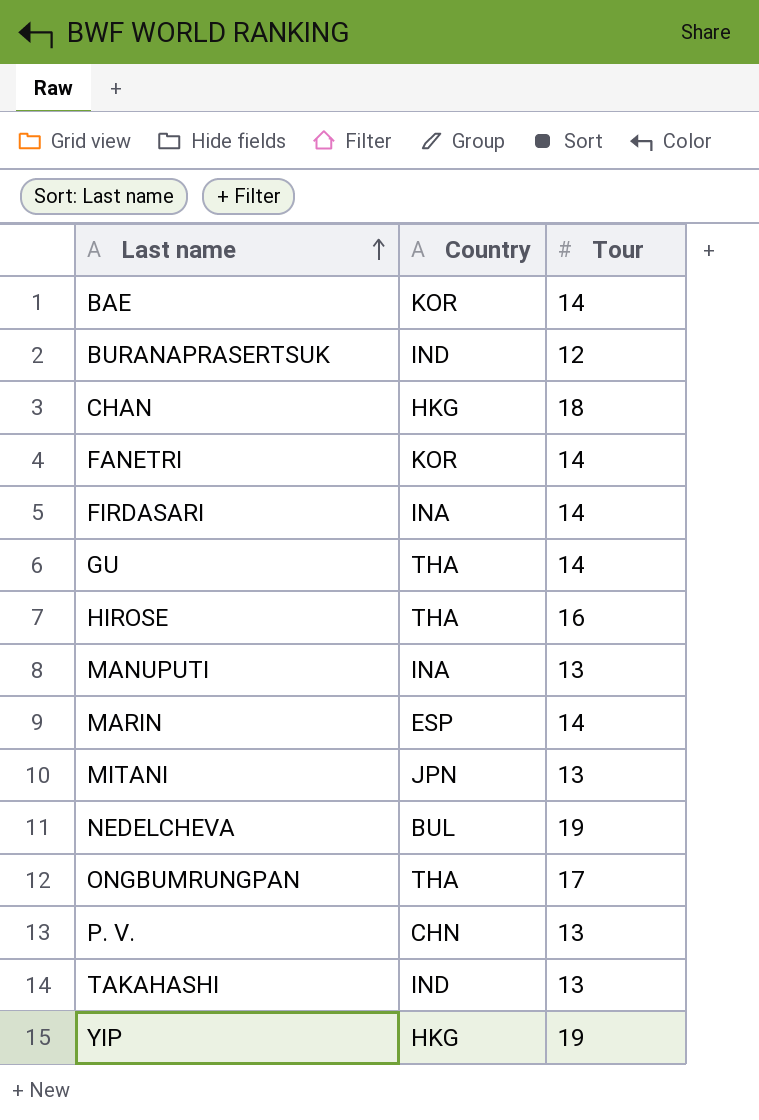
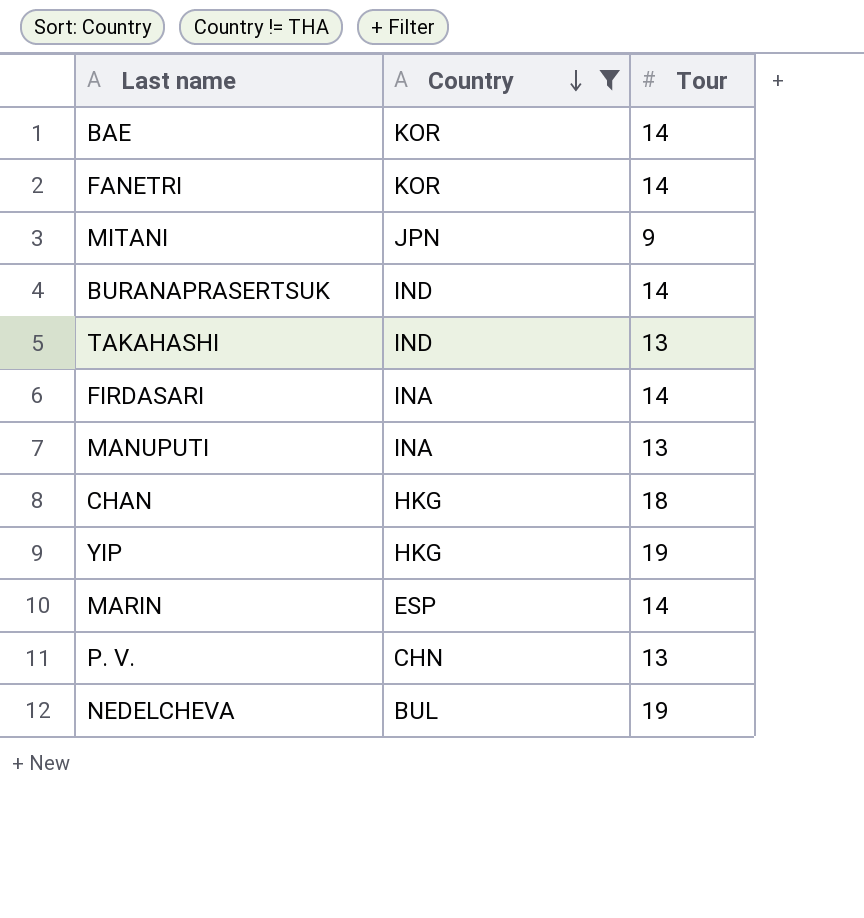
filter: none -> Country != THA
row order: Last name ascending -> Country descending
MITANI | Tour: 13 -> 9
BURANAPRASERTSUK | Tour: 12 -> 14

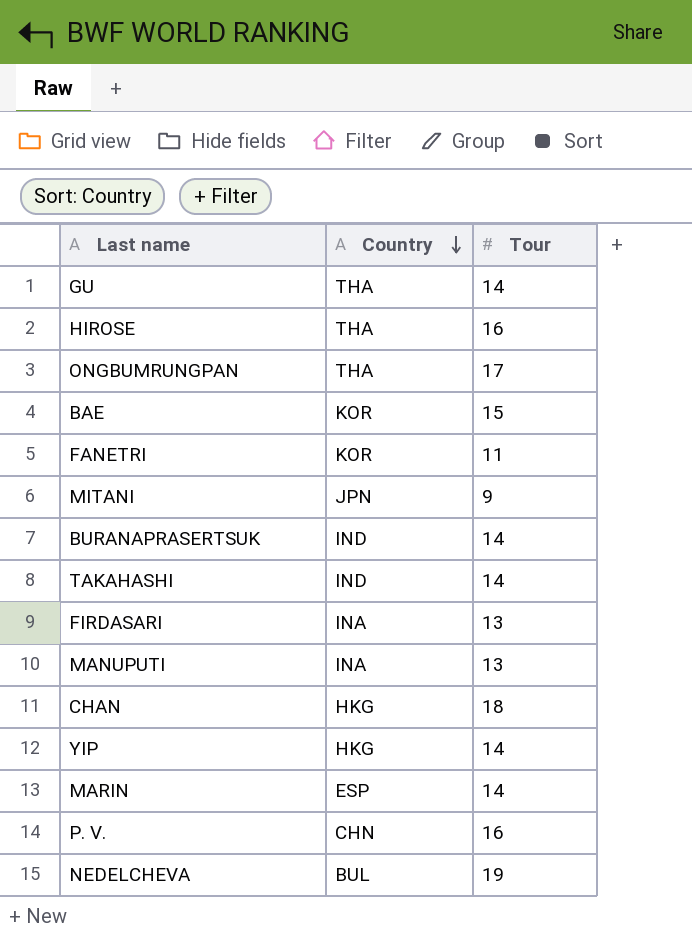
filter: Country != THA -> none
BAE | Tour: 14 -> 15
FANETRI | Tour: 14 -> 11
TAKAHASHI | Tour: 13 -> 14
FIRDASARI | Tour: 14 -> 13
YIP | Tour: 19 -> 14
P. V. | Tour: 13 -> 16

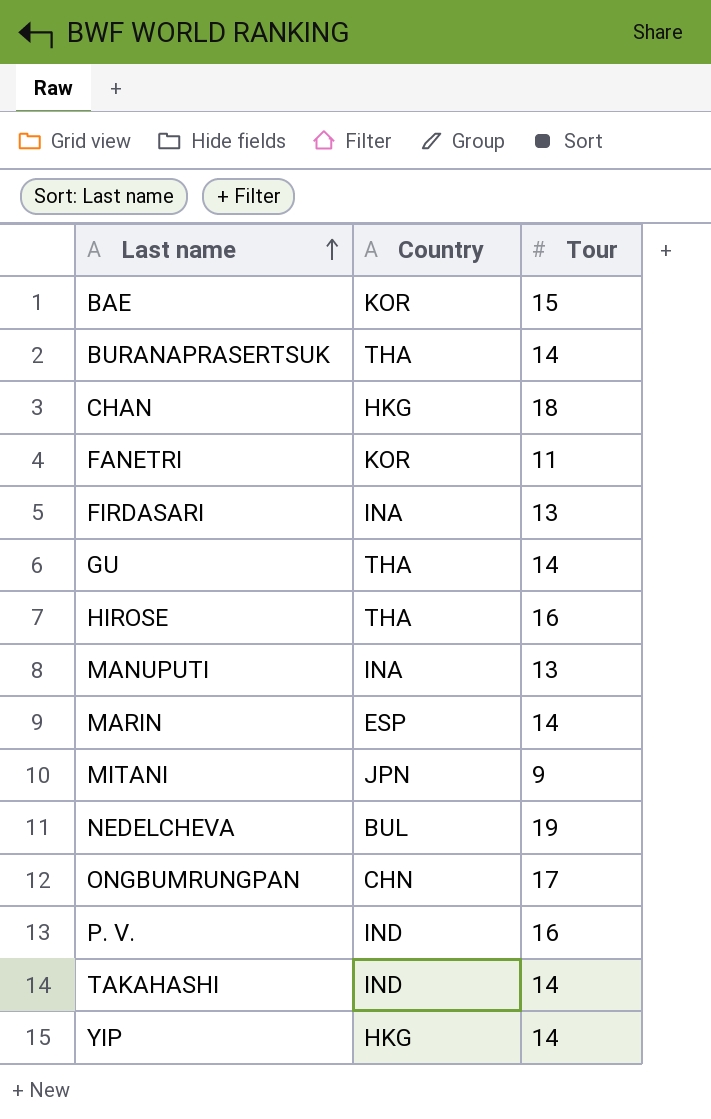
row order: Country descending -> Last name ascending
BURANAPRASERTSUK | Country: IND -> THA
ONGBUMRUNGPAN | Country: THA -> CHN
P. V. | Country: CHN -> IND

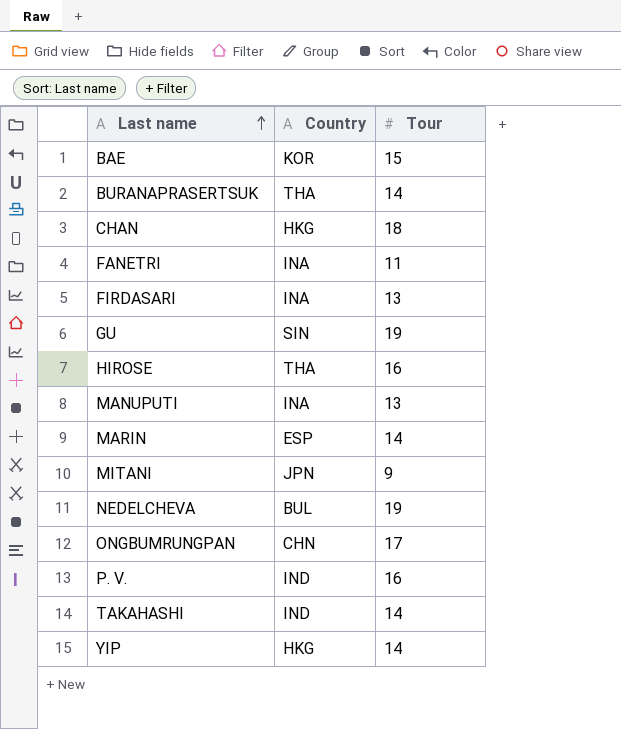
FANETRI | Country: KOR -> INA
GU | Country: THA -> SIN
GU | Tour: 14 -> 19

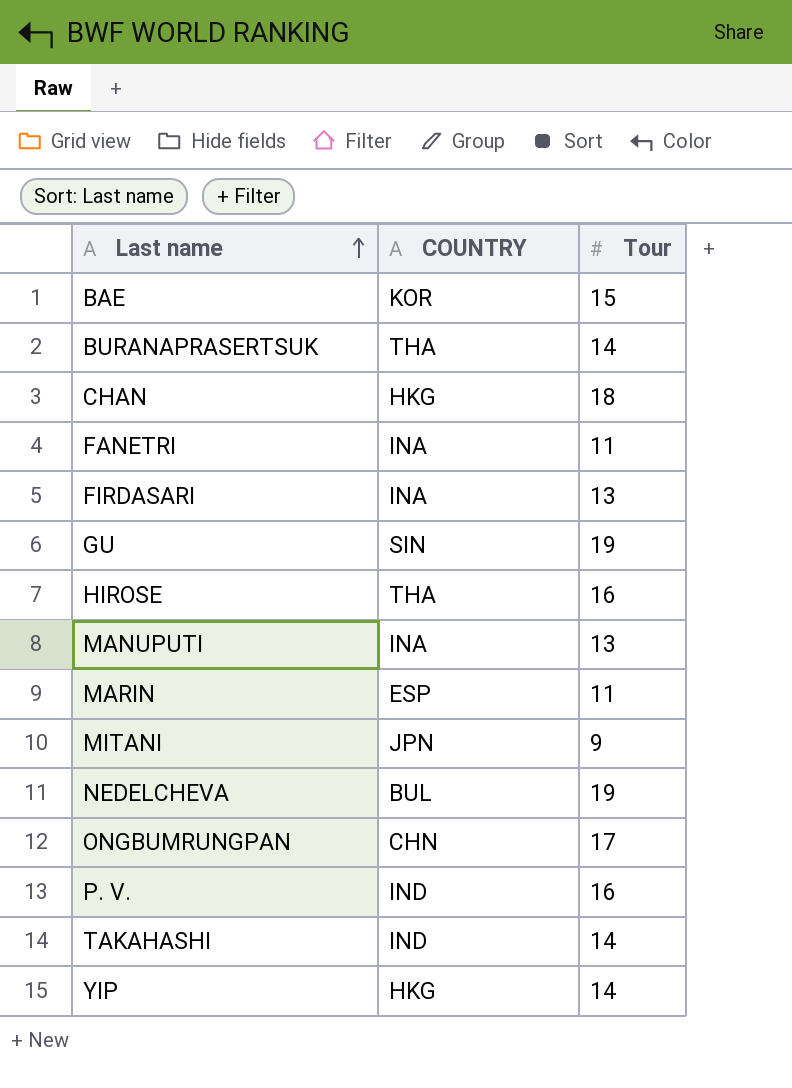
column name: Country -> COUNTRY
MARIN | Tour: 14 -> 11

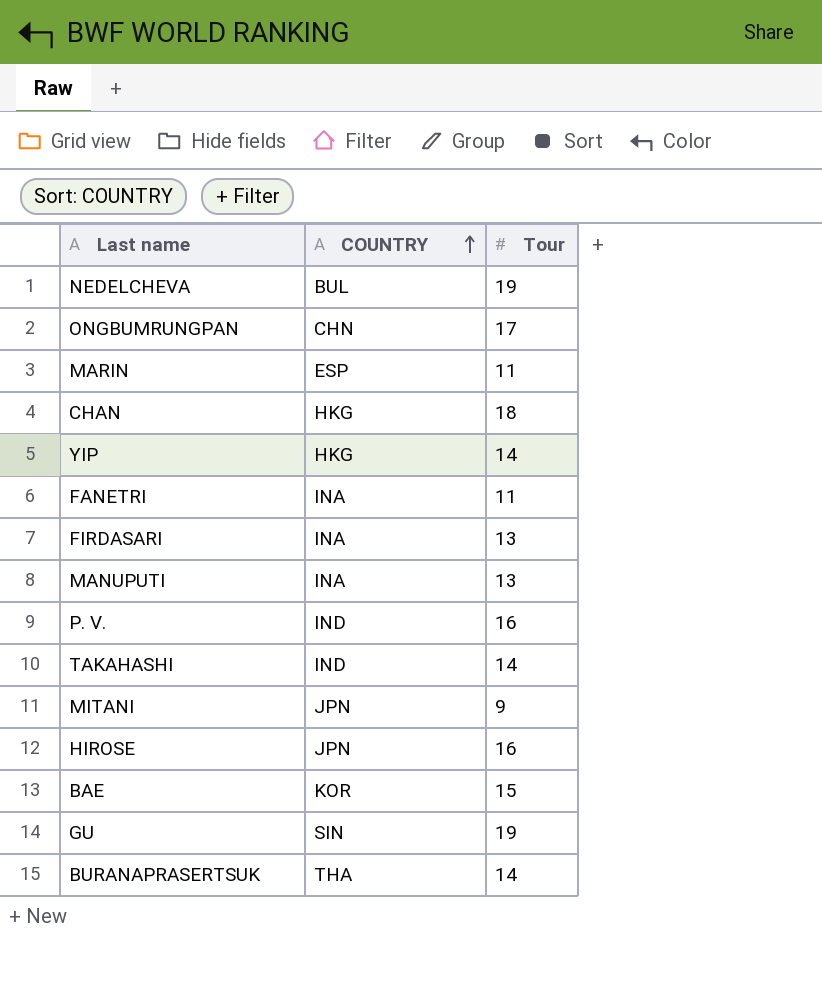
row order: Last name ascending -> COUNTRY ascending
HIROSE | COUNTRY: THA -> JPN

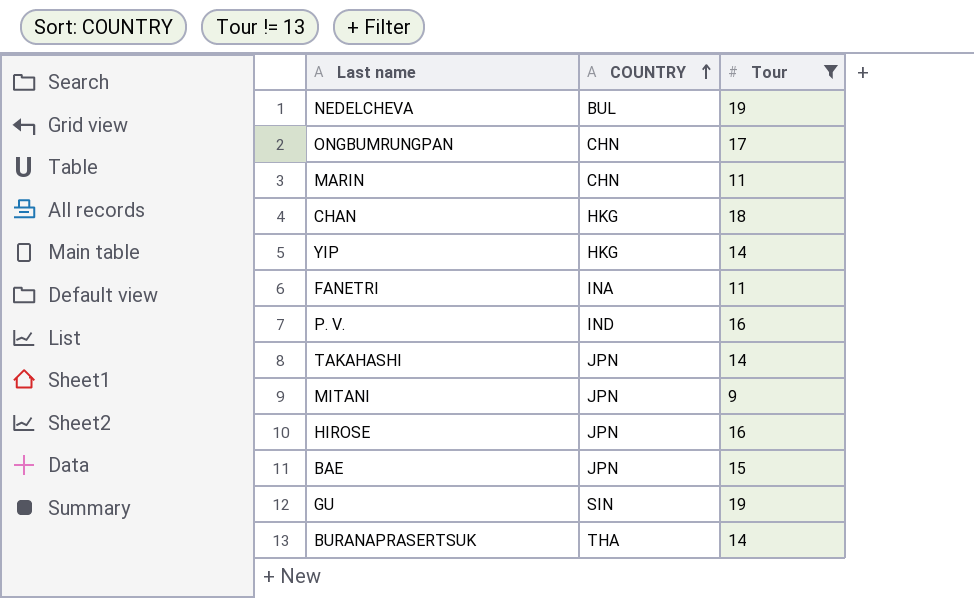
filter: none -> Tour != 13
MARIN | COUNTRY: ESP -> CHN
TAKAHASHI | COUNTRY: IND -> JPN
BAE | COUNTRY: KOR -> JPN

